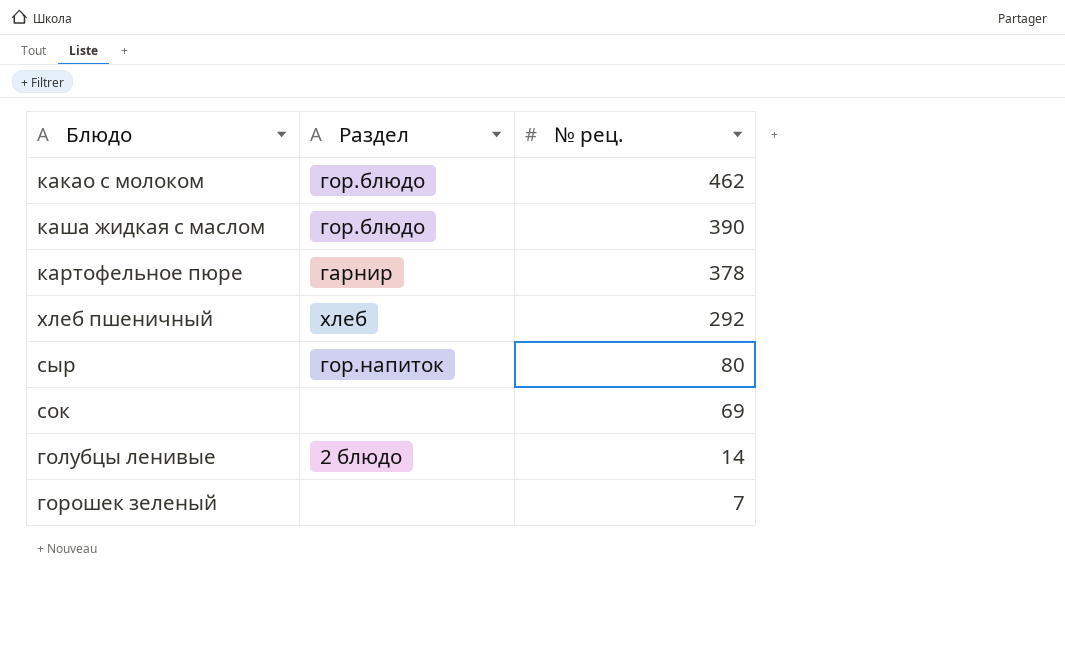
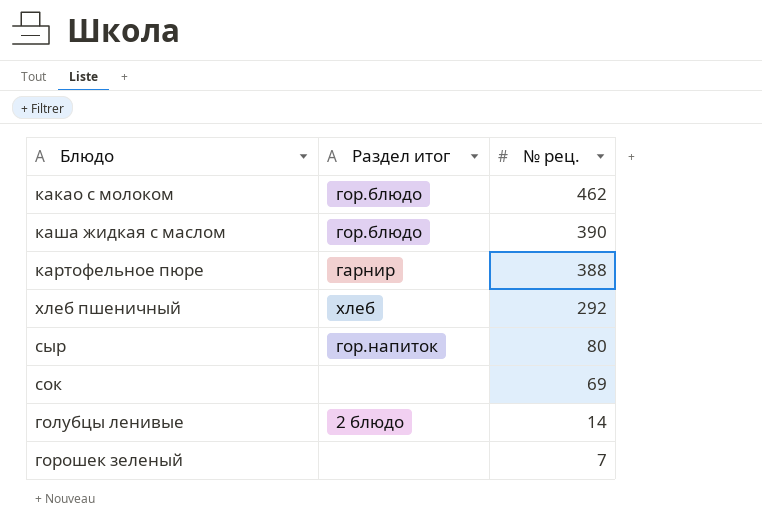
column name: Раздел -> Раздел итог
картофельное пюре | № рец.: 378 -> 388

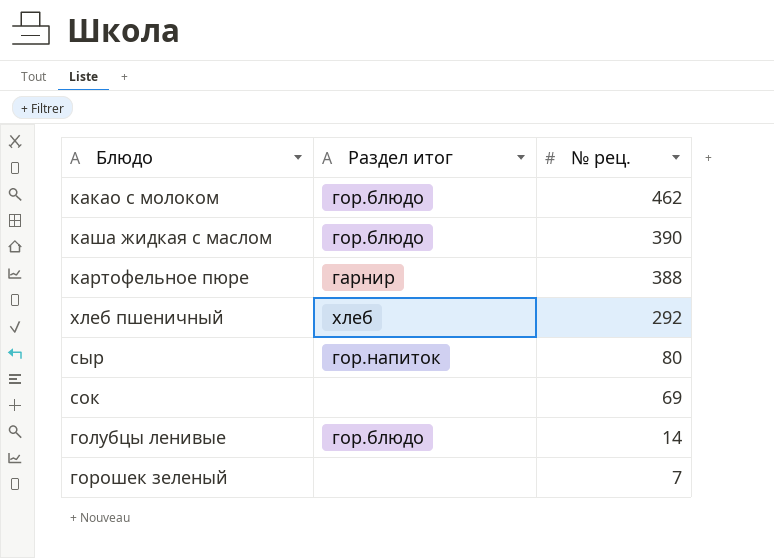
голубцы ленивые | Раздел итог: 2 блюдо -> гор.блюдо

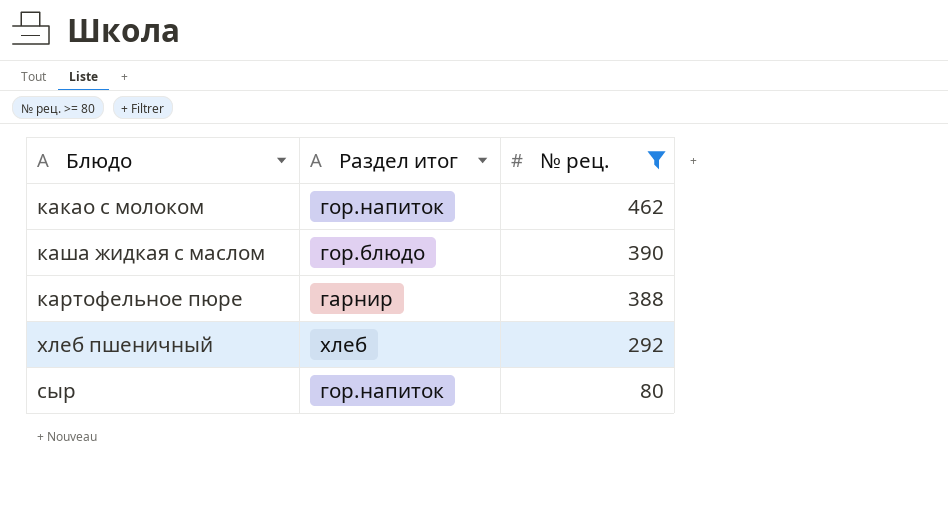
filter: none -> № рец. >= 80
какао с молоком | Раздел итог: гор.блюдо -> гор.напиток

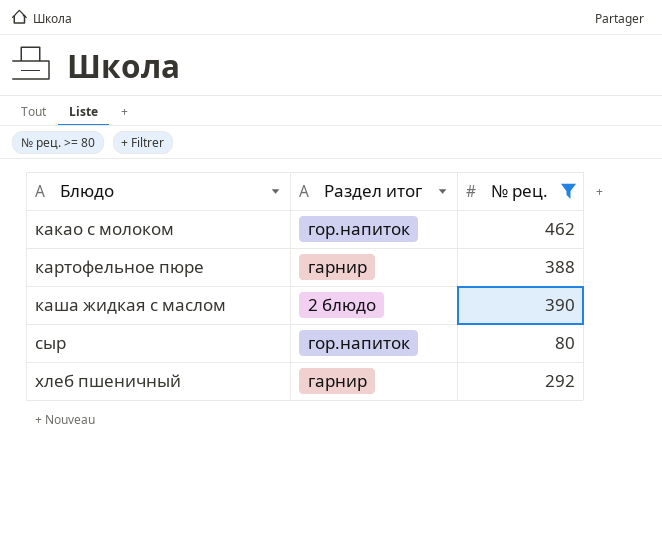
row order: № рец. descending -> Блюдо ascending
каша жидкая с маслом | Раздел итог: гор.блюдо -> 2 блюдо
хлеб пшеничный | Раздел итог: хлеб -> гарнир

